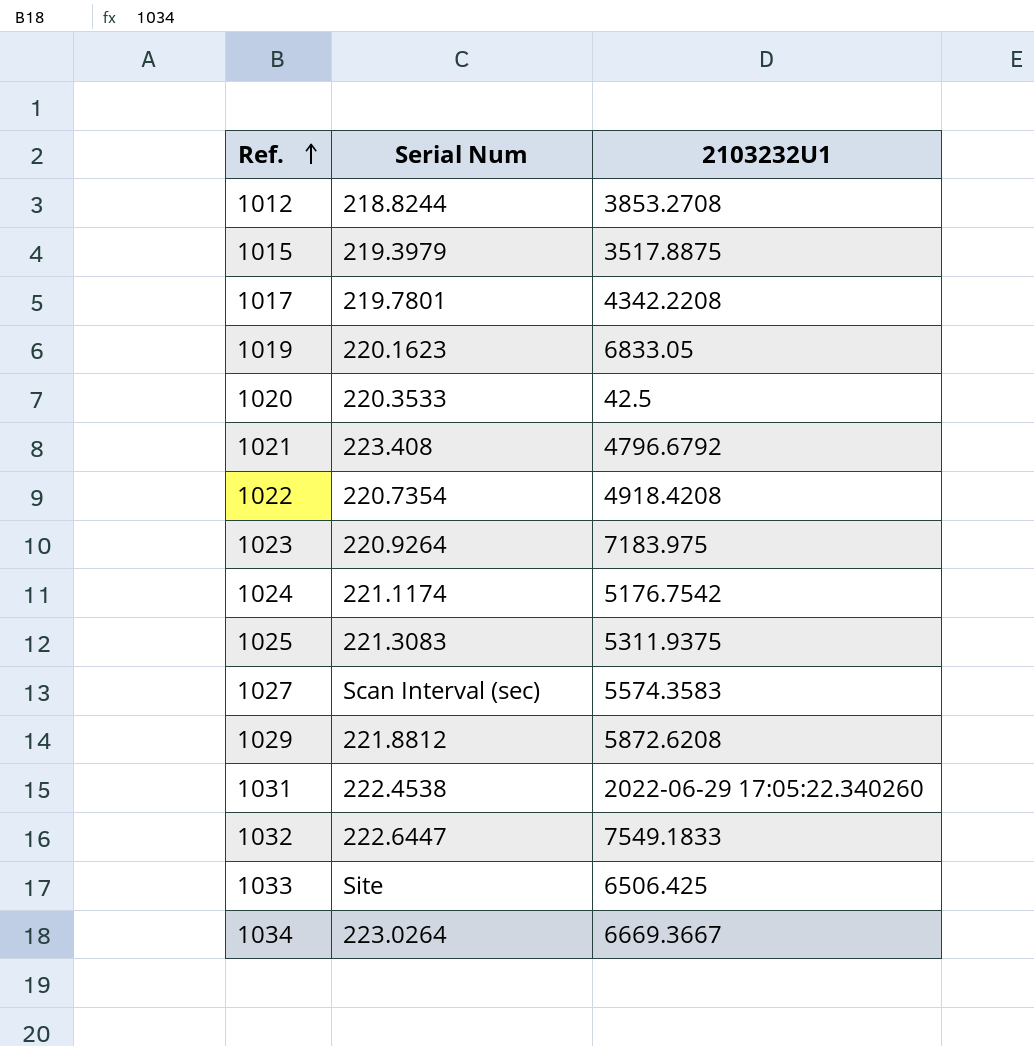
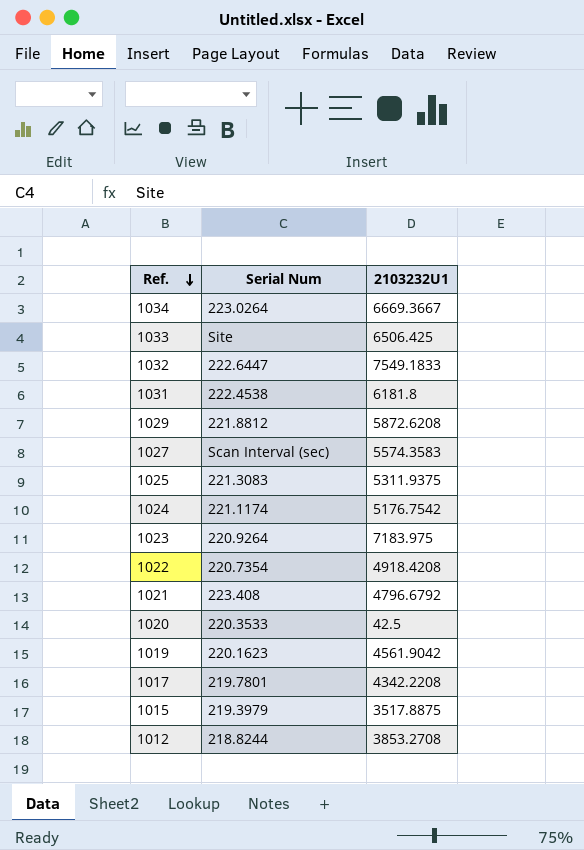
row order: Ref. ascending -> Ref. descending
1031 | 2103232U1: 2022-06-29 17:05:22.340260 -> 6181.8
1019 | 2103232U1: 6833.05 -> 4561.9042

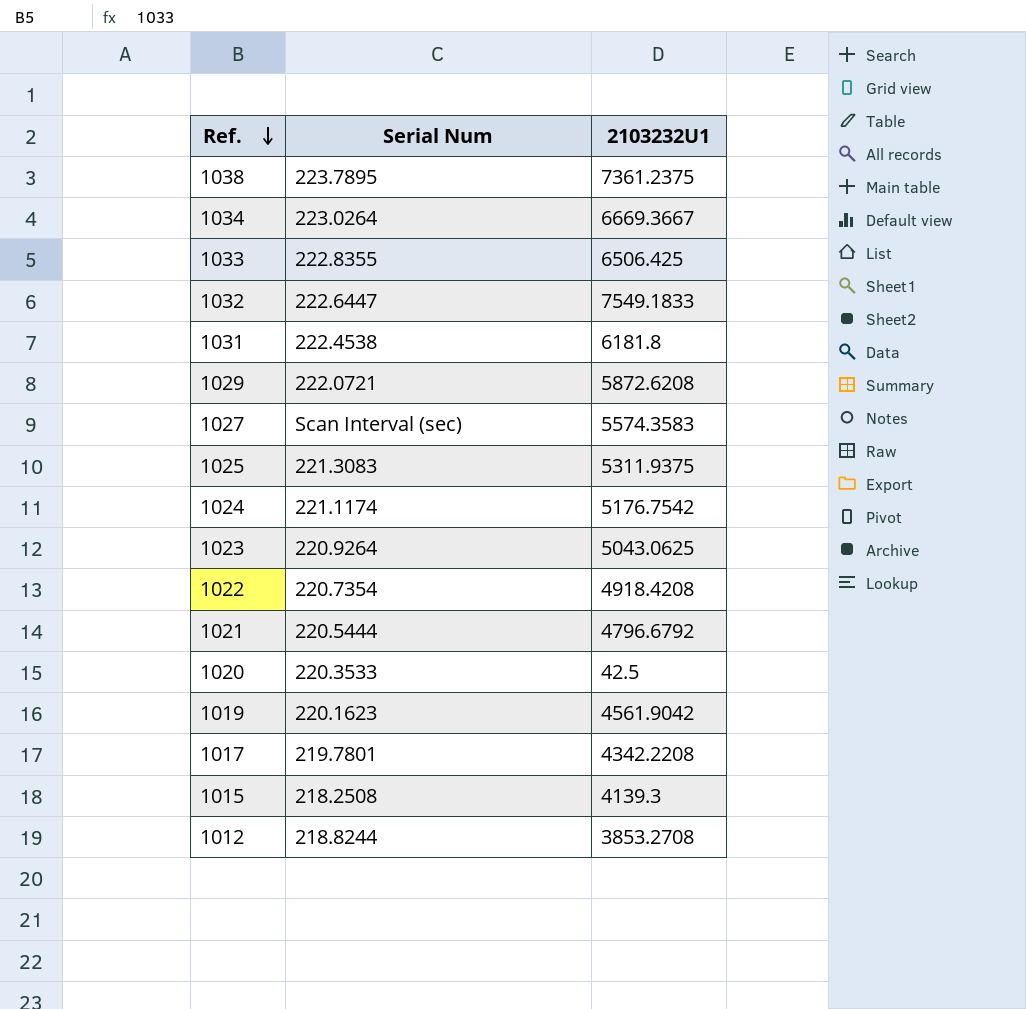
row 1038: none -> 223.7895 | 7361.2375
1033 | Serial Num: Site -> 222.8355
1029 | Serial Num: 221.8812 -> 222.0721
1023 | 2103232U1: 7183.975 -> 5043.0625
1021 | Serial Num: 223.408 -> 220.5444
1015 | Serial Num: 219.3979 -> 218.2508
1015 | 2103232U1: 3517.8875 -> 4139.3

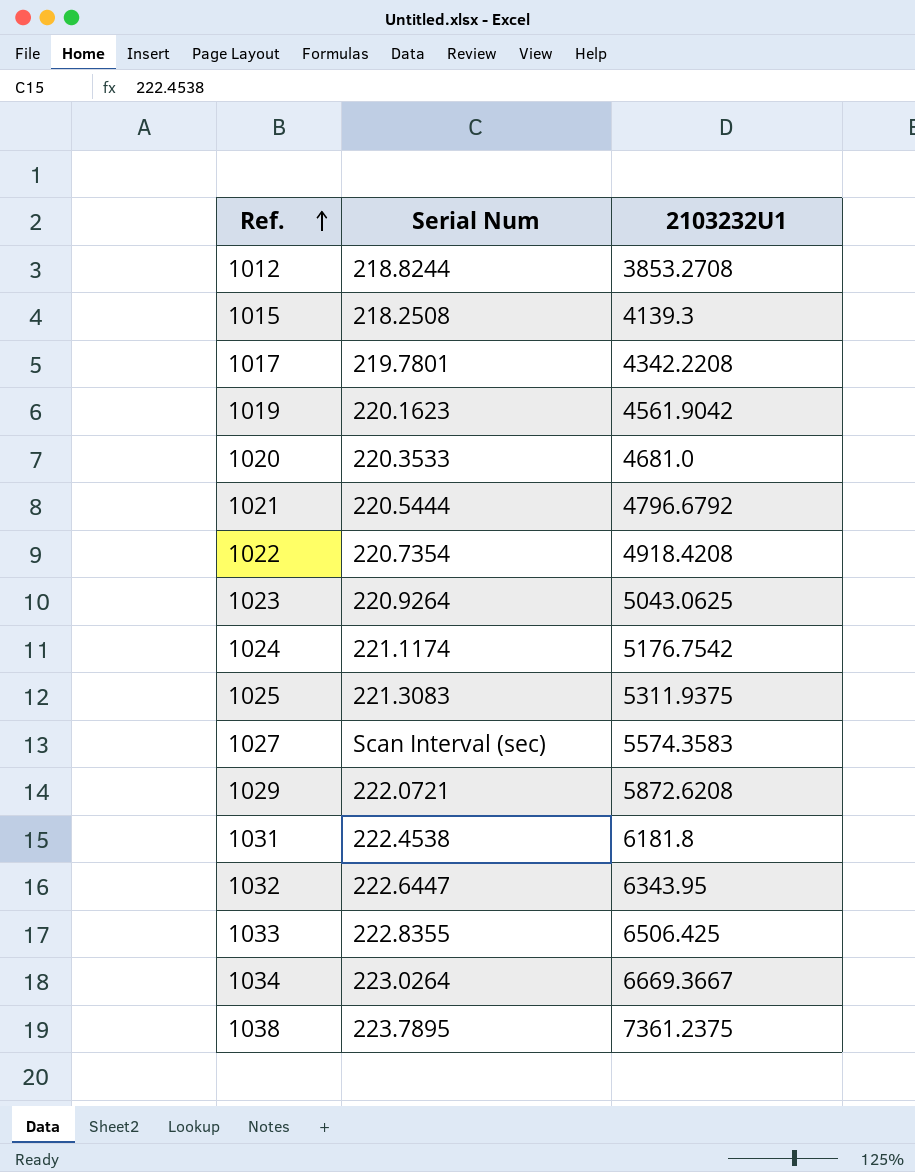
row order: Ref. descending -> Ref. ascending
1020 | 2103232U1: 42.5 -> 4681.0
1032 | 2103232U1: 7549.1833 -> 6343.95

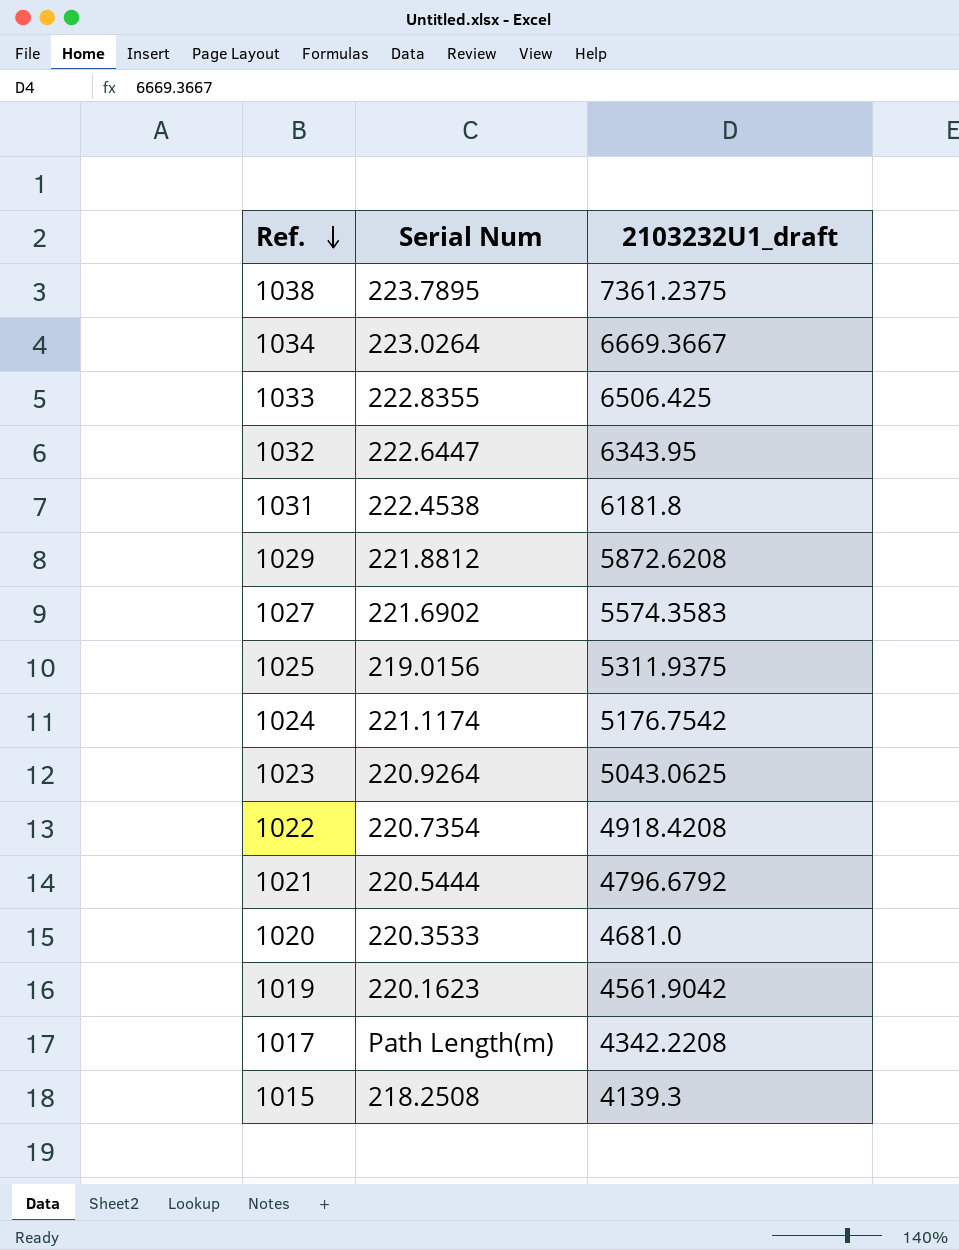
row order: Ref. ascending -> Ref. descending
column name: 2103232U1 -> 2103232U1_draft
row 1012: 218.8244 | 3853.2708 -> none
1029 | Serial Num: 222.0721 -> 221.8812
1027 | Serial Num: Scan Interval (sec) -> 221.6902
1025 | Serial Num: 221.3083 -> 219.0156
1017 | Serial Num: 219.7801 -> Path Length(m)

